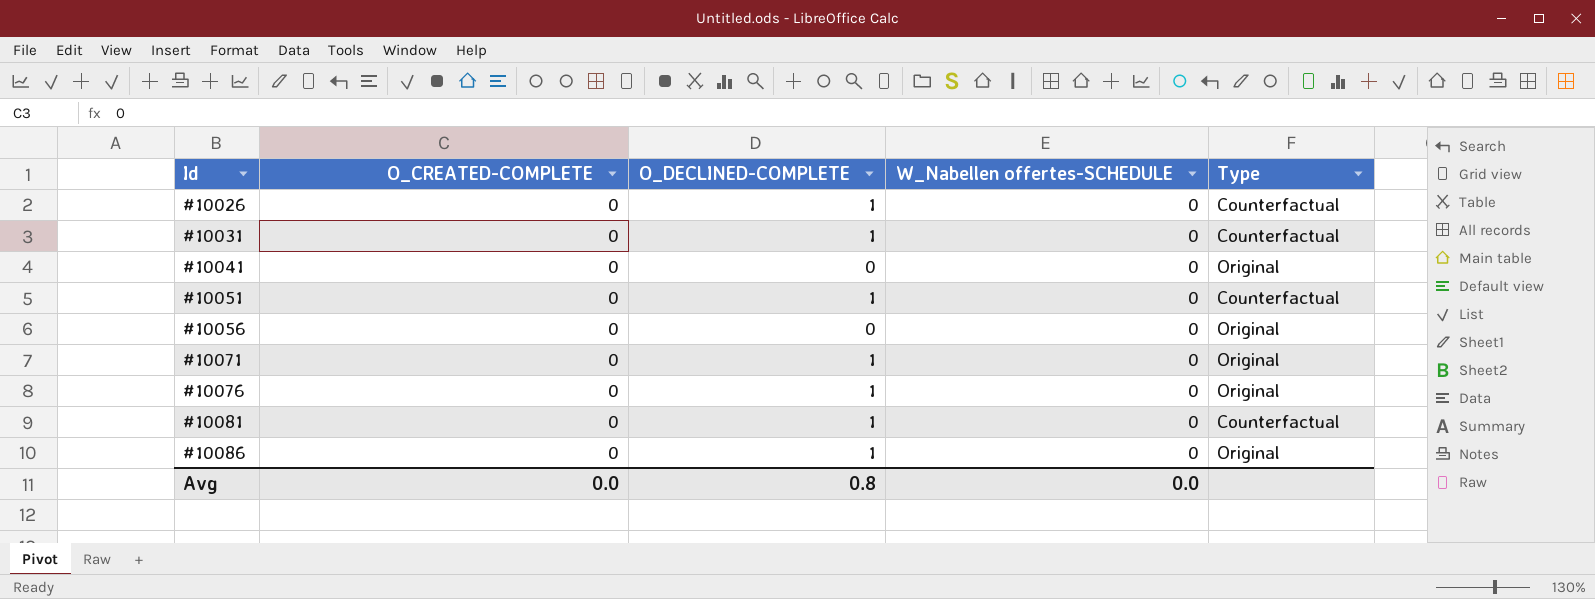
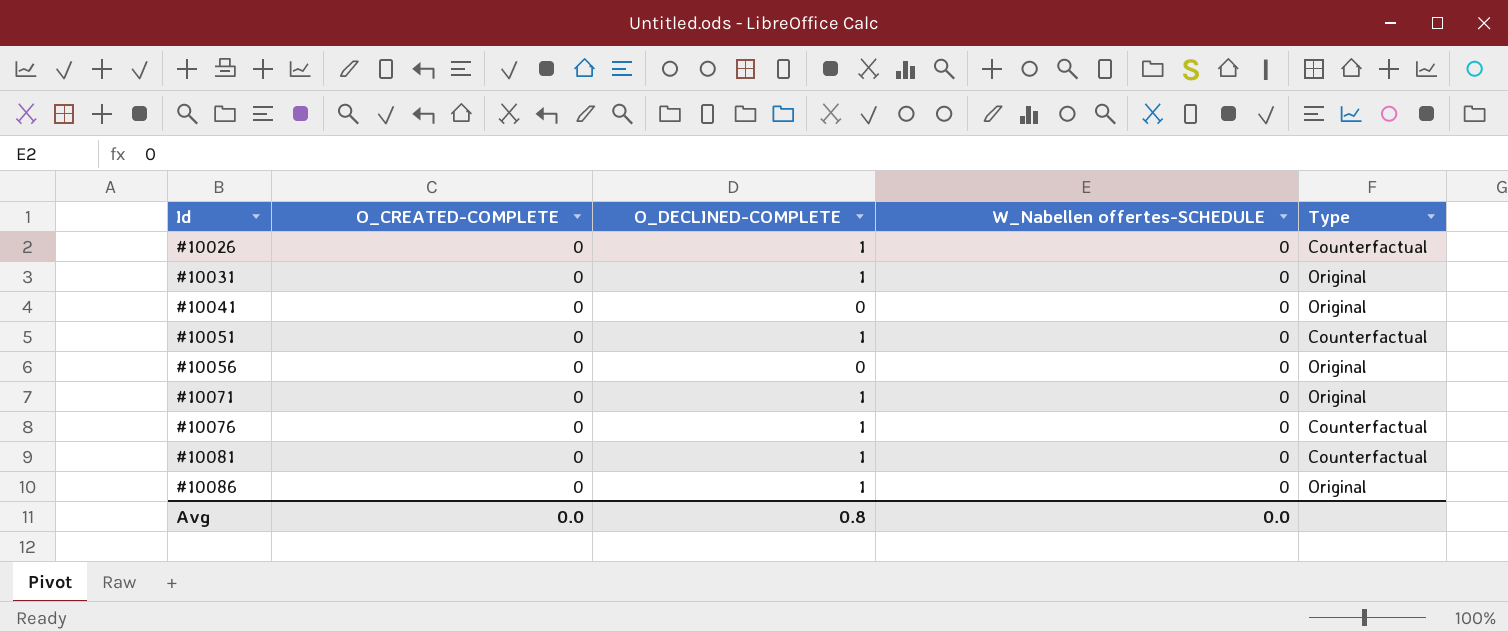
#10031 | Type: Counterfactual -> Original
#10076 | Type: Original -> Counterfactual

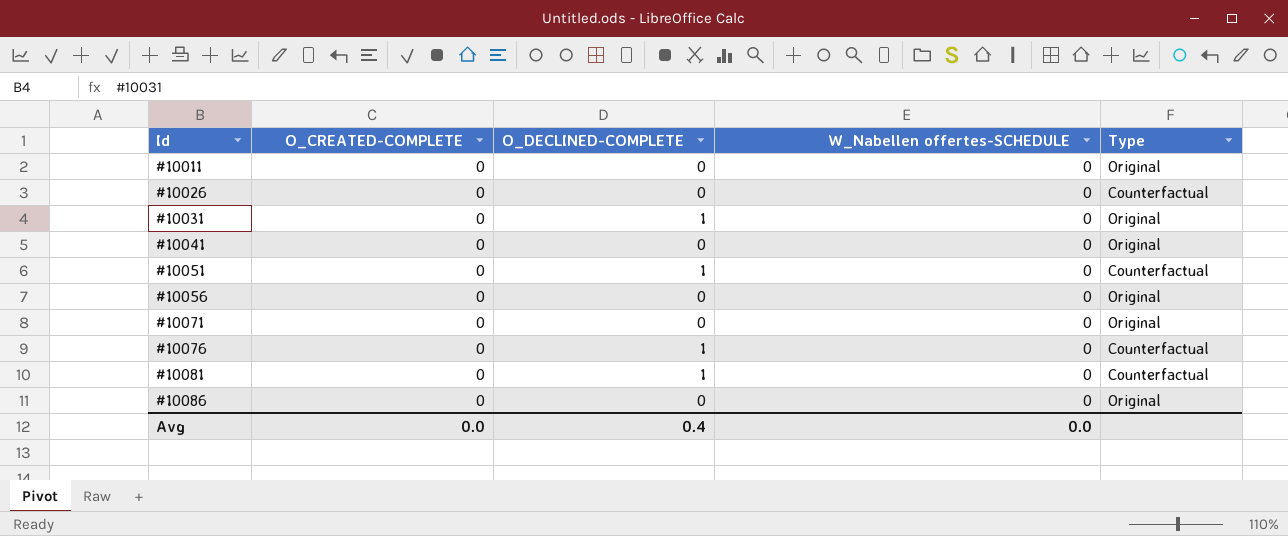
row #10011: none -> 0 | 0 | 0 | Original
#10026 | O_DECLINED-COMPLETE: 1 -> 0
#10071 | O_DECLINED-COMPLETE: 1 -> 0
#10086 | O_DECLINED-COMPLETE: 1 -> 0
Avg | O_DECLINED-COMPLETE: 0.8 -> 0.4

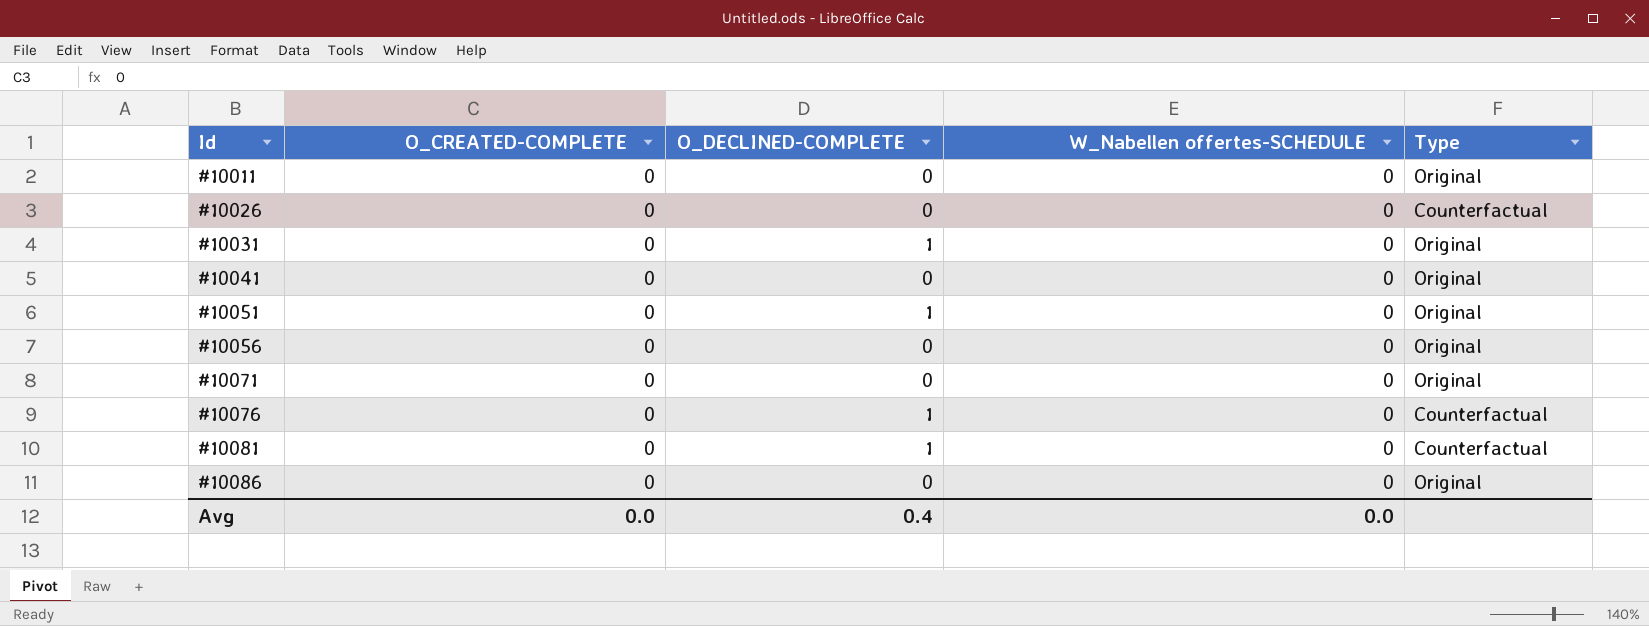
#10051 | Type: Counterfactual -> Original

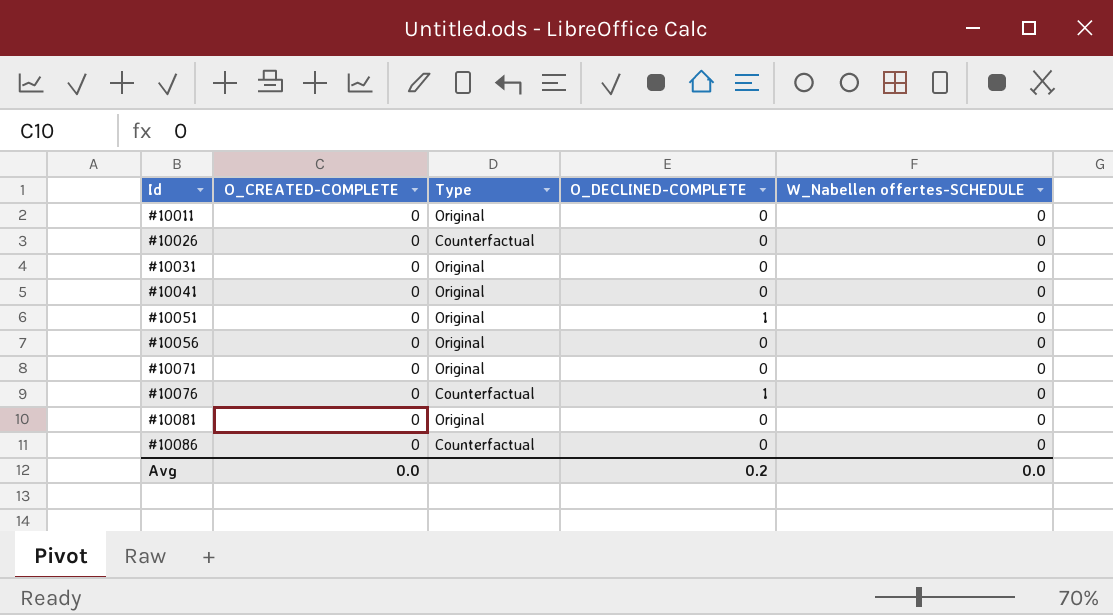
column Type | position: 5 -> 3
#10031 | O_DECLINED-COMPLETE: 1 -> 0
#10081 | Type: Counterfactual -> Original
#10081 | O_DECLINED-COMPLETE: 1 -> 0
#10086 | Type: Original -> Counterfactual
Avg | O_DECLINED-COMPLETE: 0.4 -> 0.2

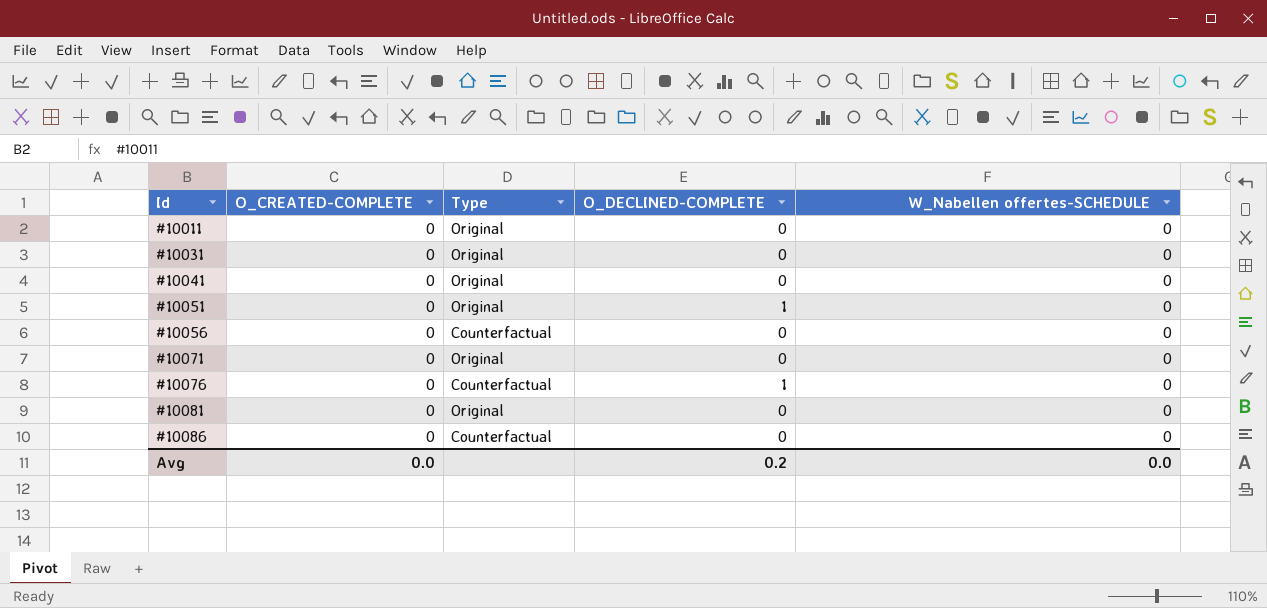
row #10026: 0 | Counterfactual | 0 | 0 -> none
#10056 | Type: Original -> Counterfactual

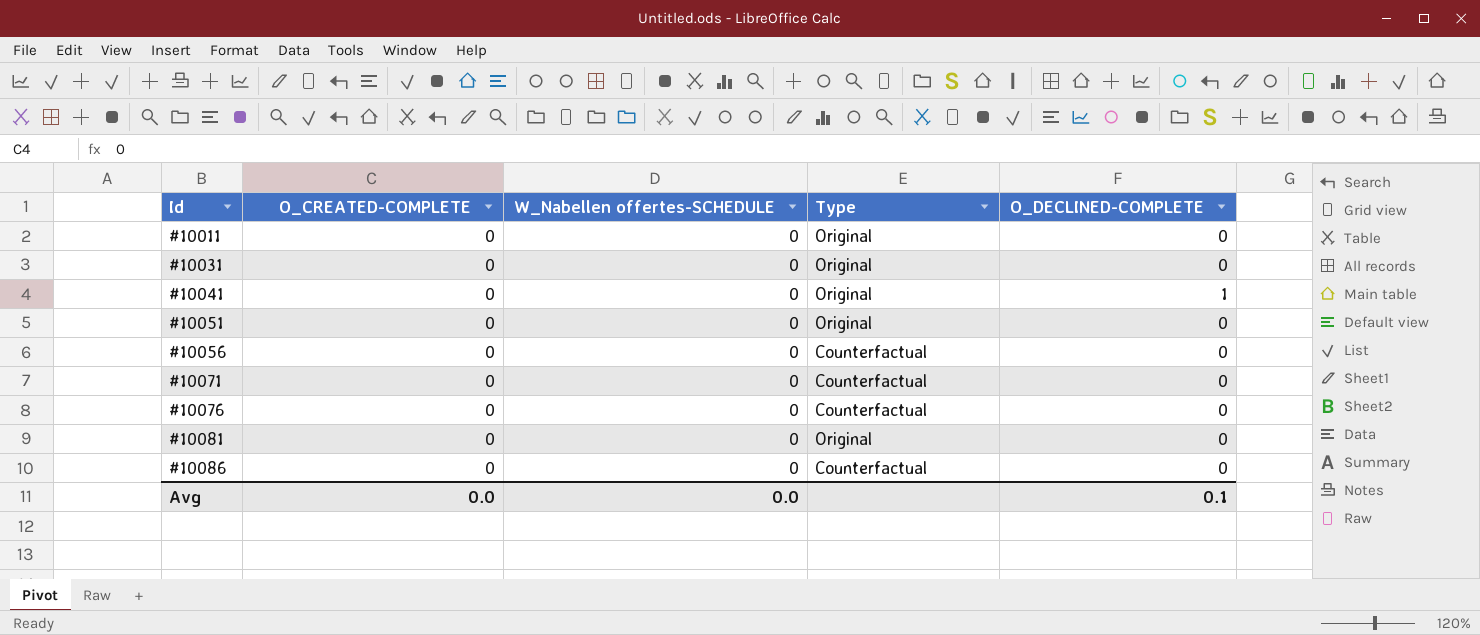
column W_Nabellen offertes-SCHEDULE | position: 5 -> 3
#10041 | O_DECLINED-COMPLETE: 0 -> 1
#10051 | O_DECLINED-COMPLETE: 1 -> 0
#10071 | Type: Original -> Counterfactual
#10076 | O_DECLINED-COMPLETE: 1 -> 0
Avg | O_DECLINED-COMPLETE: 0.2 -> 0.1

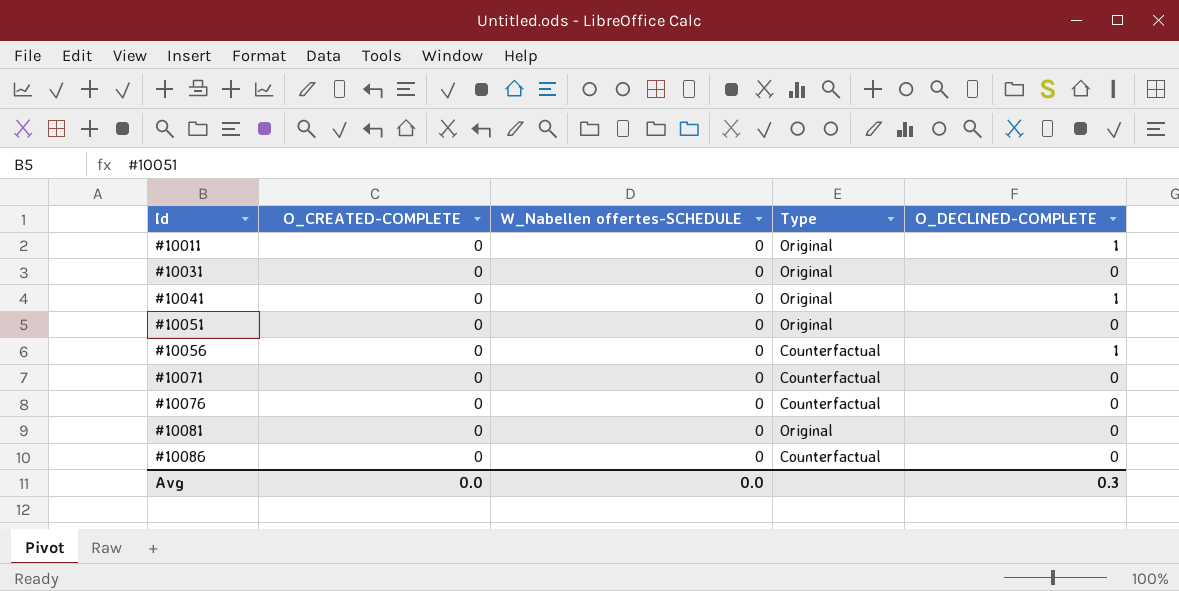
#10011 | O_DECLINED-COMPLETE: 0 -> 1
#10056 | O_DECLINED-COMPLETE: 0 -> 1
Avg | O_DECLINED-COMPLETE: 0.1 -> 0.3

